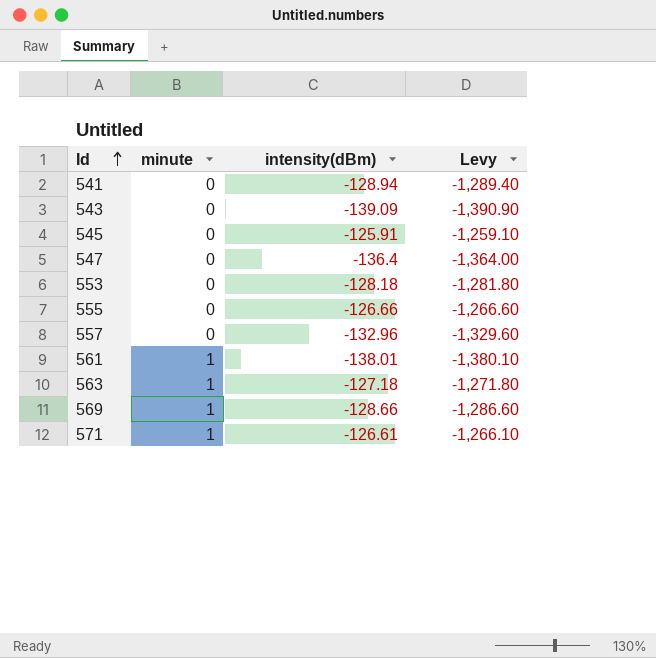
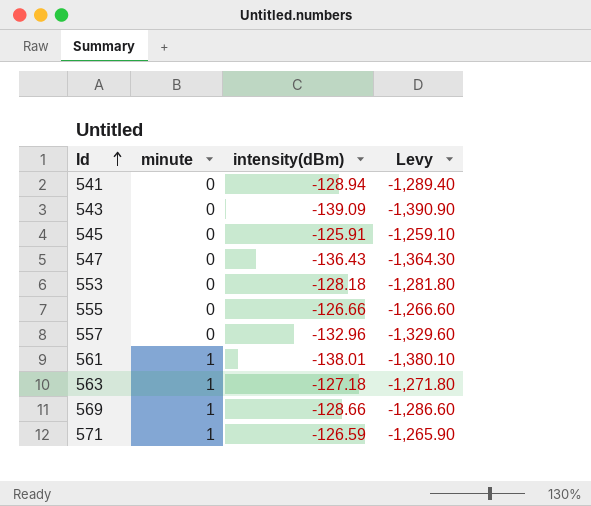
547 | intensity(dBm): -136.4 -> -136.43
547 | Levy: -1,364.00 -> -1,364.30
571 | intensity(dBm): -126.61 -> -126.59
571 | Levy: -1,266.10 -> -1,265.90

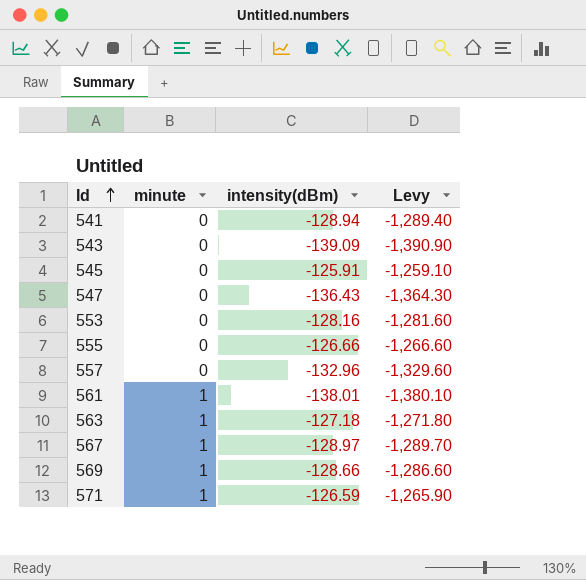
553 | intensity(dBm): -128.18 -> -128.16
553 | Levy: -1,281.80 -> -1,281.60
row 567: none -> 1 | -128.97 | -1,289.70

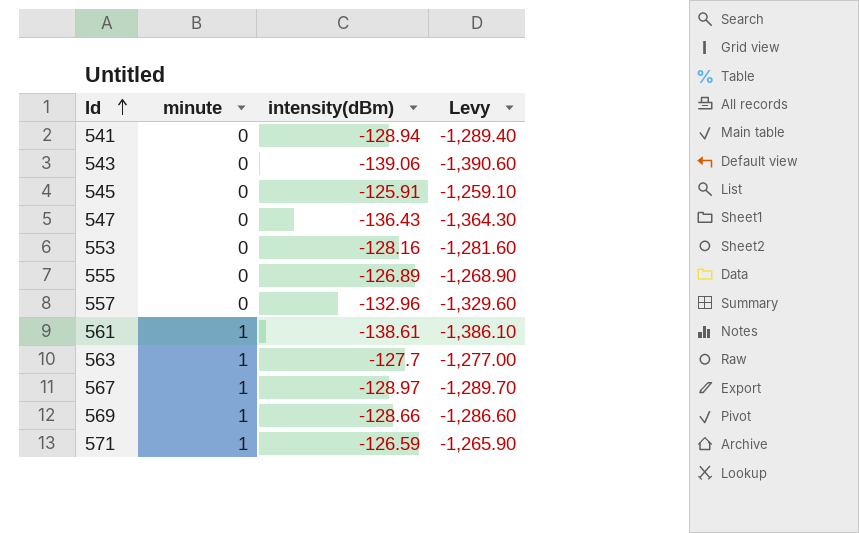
543 | intensity(dBm): -139.09 -> -139.06
543 | Levy: -1,390.90 -> -1,390.60
555 | intensity(dBm): -126.66 -> -126.89
555 | Levy: -1,266.60 -> -1,268.90
561 | intensity(dBm): -138.01 -> -138.61
561 | Levy: -1,380.10 -> -1,386.10
563 | intensity(dBm): -127.18 -> -127.7
563 | Levy: -1,271.80 -> -1,277.00

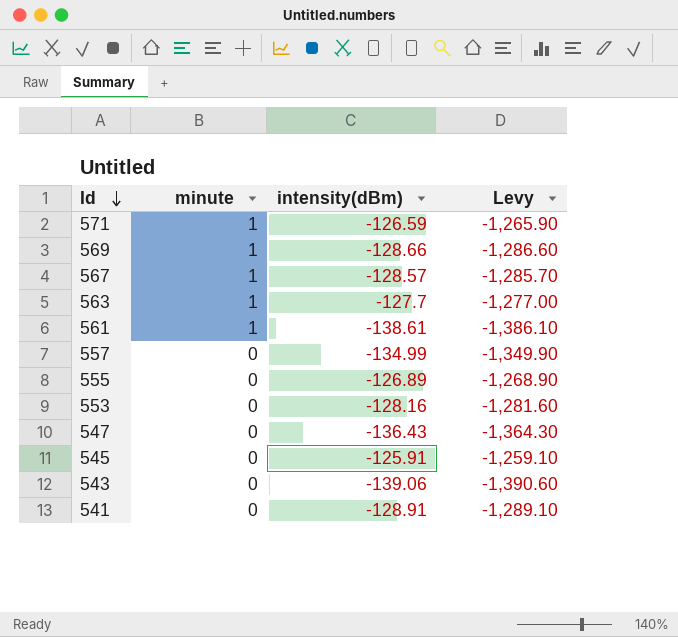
row order: Id ascending -> Id descending
567 | intensity(dBm): -128.97 -> -128.57
567 | Levy: -1,289.70 -> -1,285.70
557 | intensity(dBm): -132.96 -> -134.99
557 | Levy: -1,329.60 -> -1,349.90
541 | intensity(dBm): -128.94 -> -128.91
541 | Levy: -1,289.40 -> -1,289.10

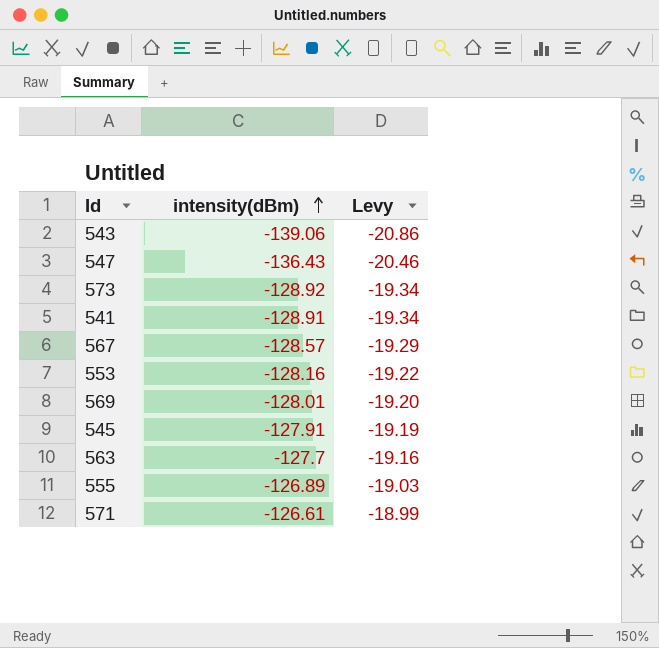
row order: Id descending -> intensity(dBm) ascending
column minute | position: 2 -> none
column Levy | formula: [intensity(dBm)] * 10 -> [intensity(dBm)] * 0.15
row 561: 1 | -138.61 | -1,386.10 -> none
row 557: 0 | -134.99 | -1,349.90 -> none
row 573: none -> -128.92 | -19.34
569 | intensity(dBm): -128.66 -> -128.01
545 | intensity(dBm): -125.91 -> -127.91
571 | intensity(dBm): -126.59 -> -126.61

